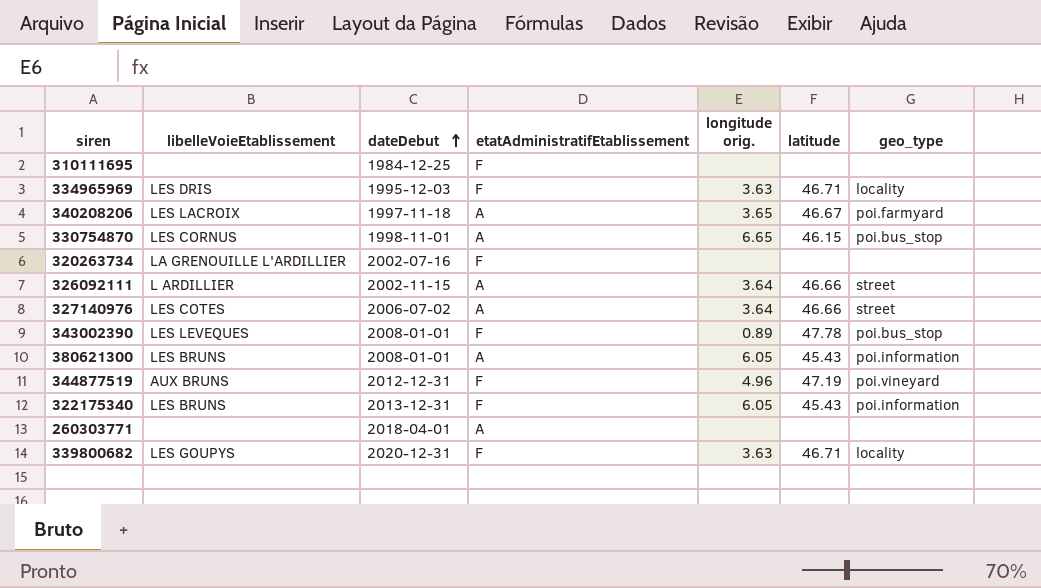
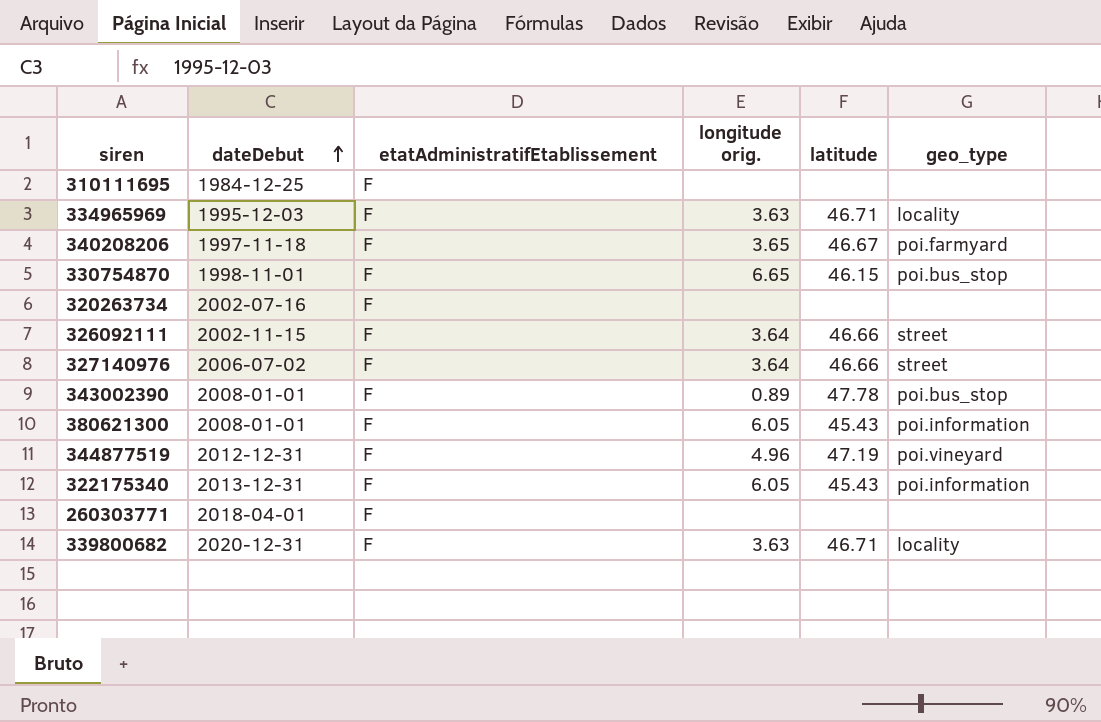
column libelleVoieEtablissement | position: 2 -> none
340208206 | etatAdministratifEtablissement: A -> F
330754870 | etatAdministratifEtablissement: A -> F
326092111 | etatAdministratifEtablissement: A -> F
327140976 | etatAdministratifEtablissement: A -> F
380621300 | etatAdministratifEtablissement: A -> F
260303771 | etatAdministratifEtablissement: A -> F

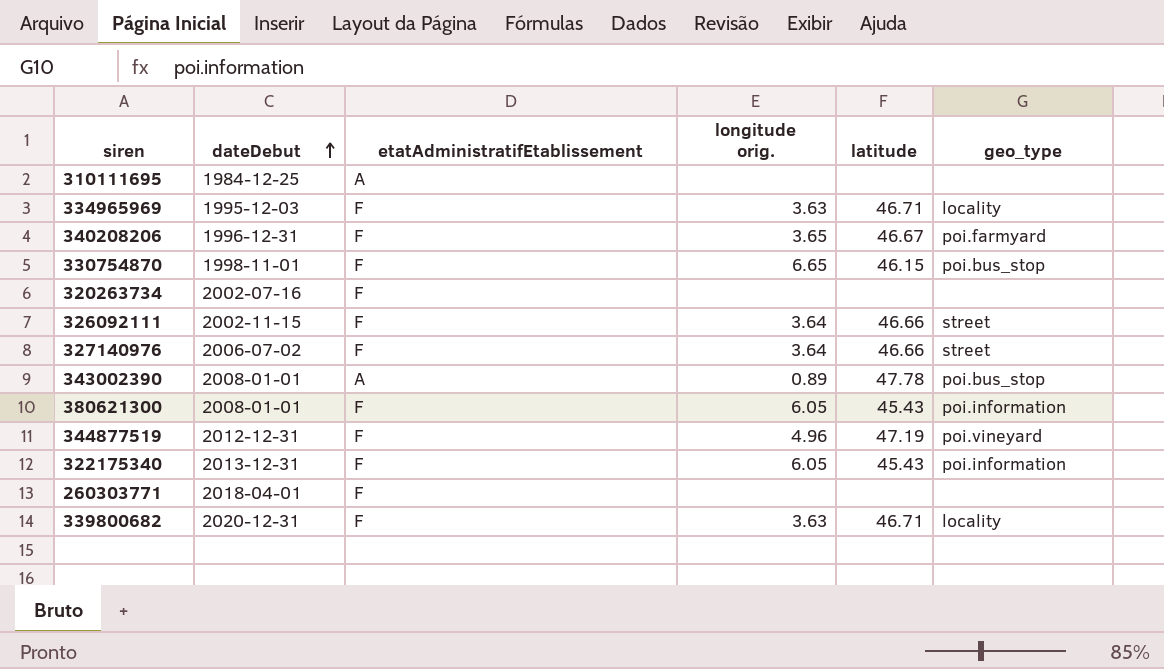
310111695 | etatAdministratifEtablissement: F -> A
340208206 | dateDebut: 1997-11-18 -> 1996-12-31
343002390 | etatAdministratifEtablissement: F -> A

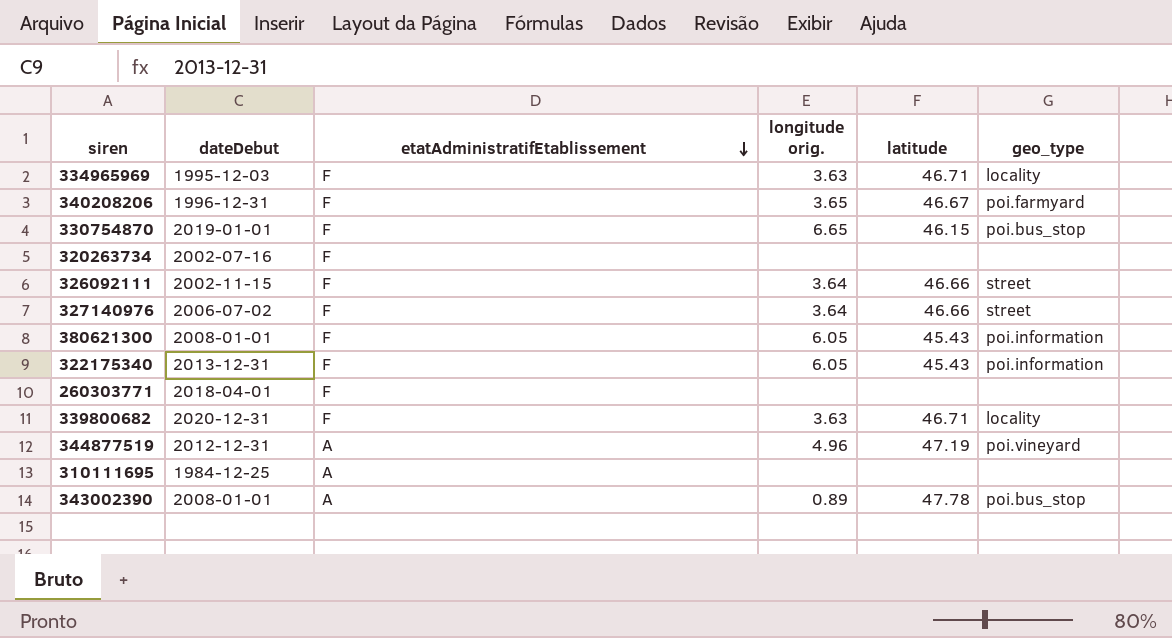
row order: dateDebut ascending -> etatAdministratifEtablissement descending
330754870 | dateDebut: 1998-11-01 -> 2019-01-01
344877519 | etatAdministratifEtablissement: F -> A

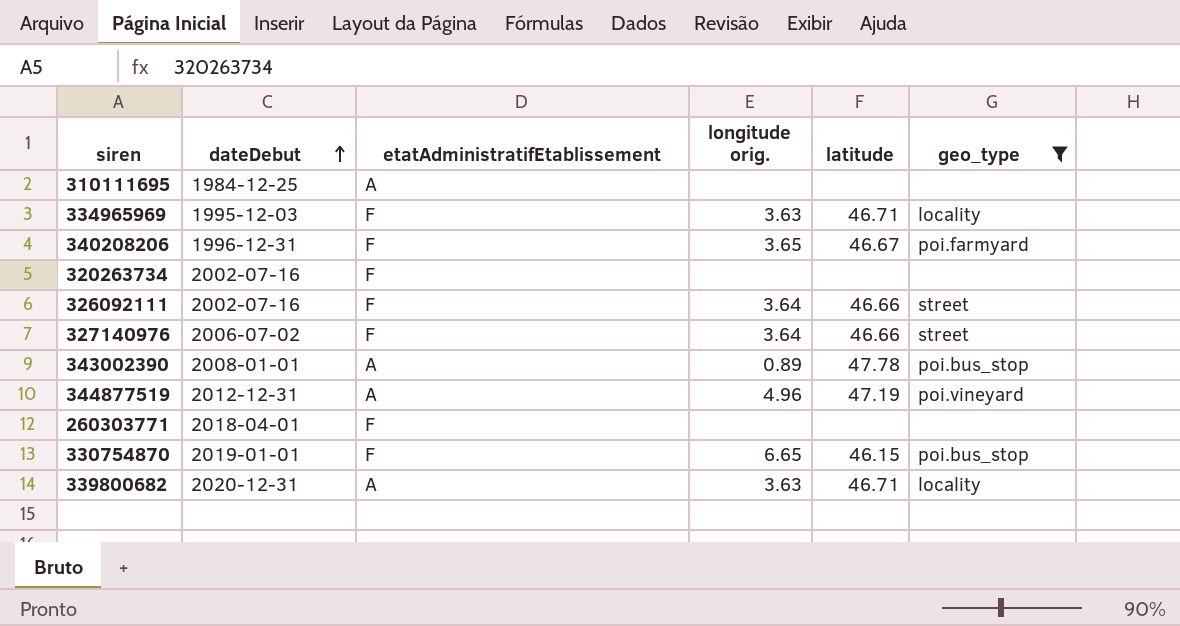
filter: none -> geo_type != poi.information
row order: etatAdministratifEtablissement descending -> dateDebut ascending
326092111 | dateDebut: 2002-11-15 -> 2002-07-16
339800682 | etatAdministratifEtablissement: F -> A

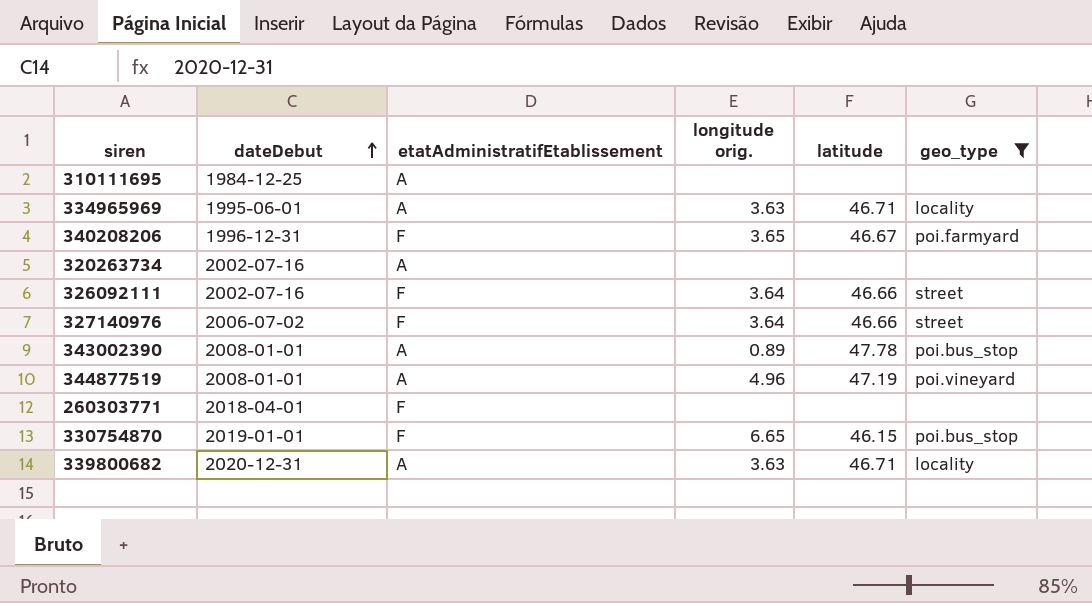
334965969 | dateDebut: 1995-12-03 -> 1995-06-01
334965969 | etatAdministratifEtablissement: F -> A
320263734 | etatAdministratifEtablissement: F -> A
344877519 | dateDebut: 2012-12-31 -> 2008-01-01

